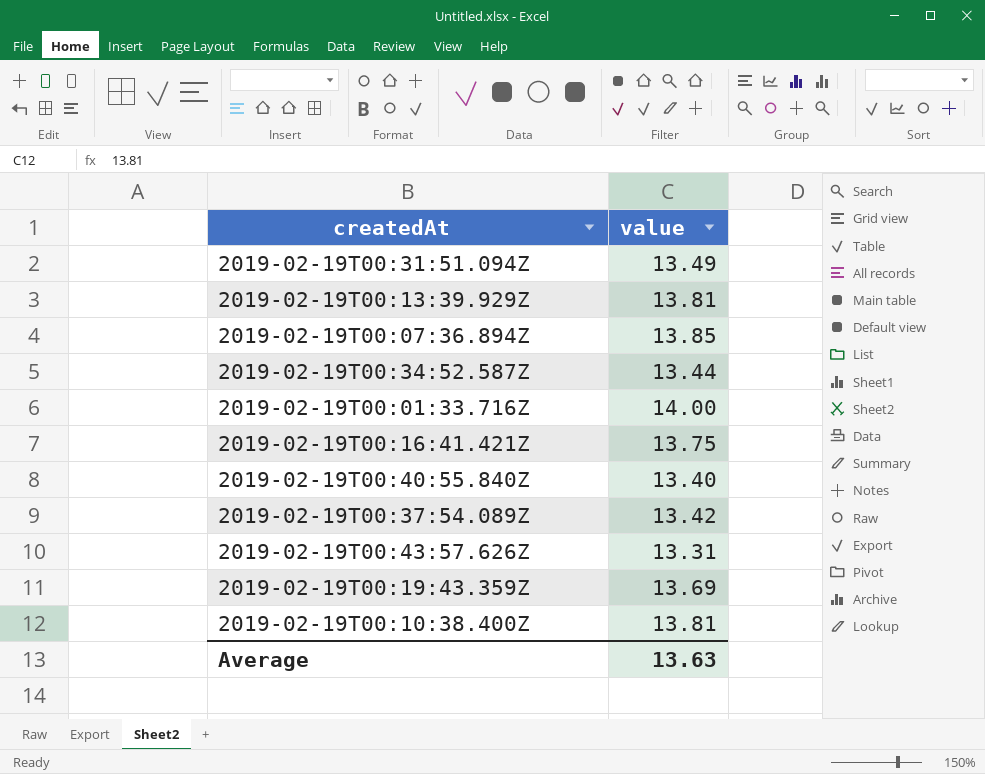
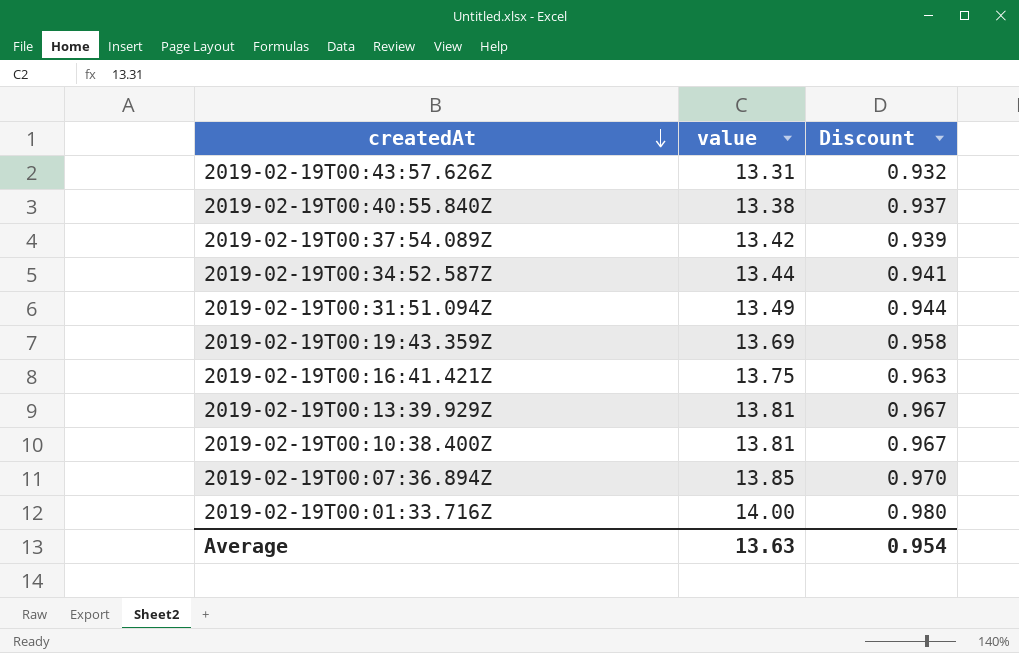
row order: none -> createdAt descending
column Discount | formula: none -> [value] * 0.07
2019-02-19T00:40:55.840Z | value: 13.40 -> 13.38

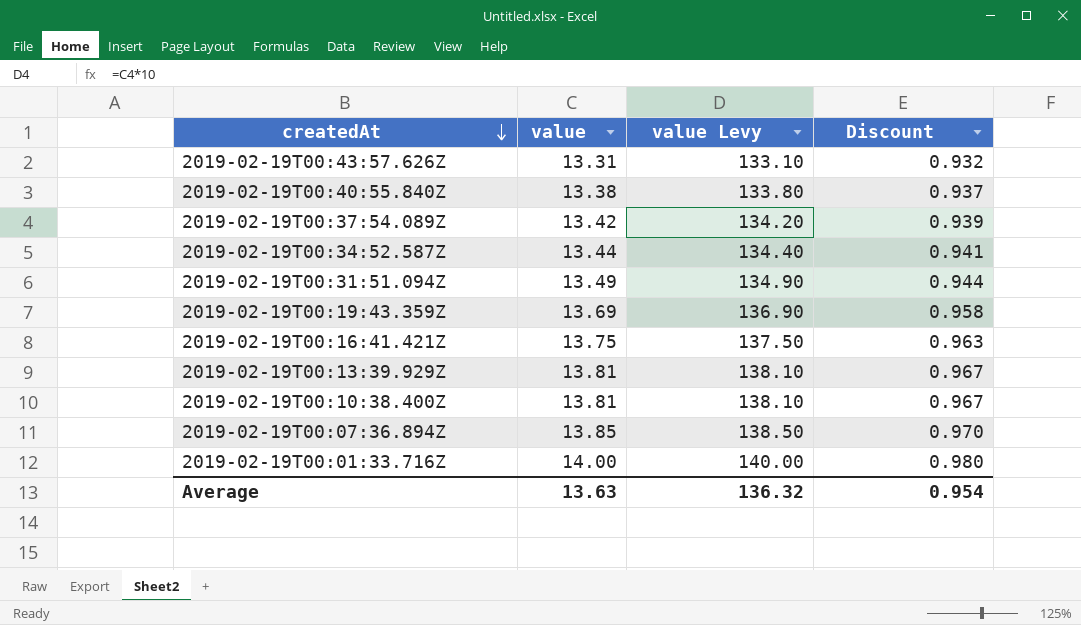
column value Levy | formula: none -> [value] * 10

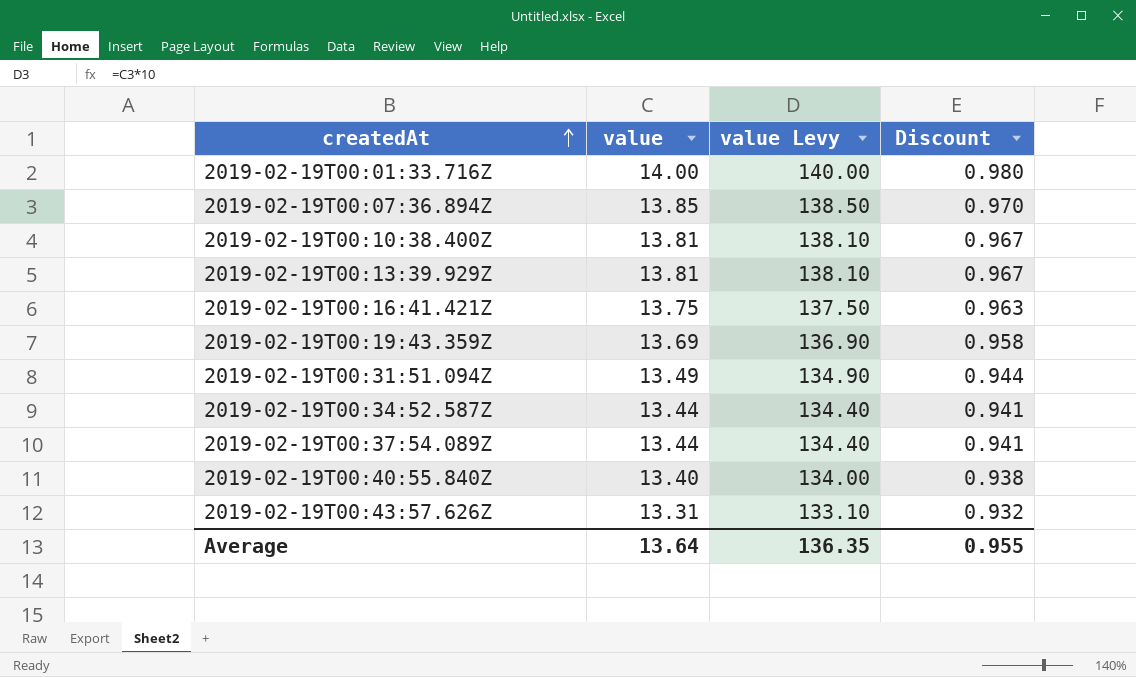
row order: createdAt descending -> createdAt ascending
2019-02-19T00:37:54.089Z | value: 13.42 -> 13.44
2019-02-19T00:37:54.089Z | value Levy: 134.20 -> 134.40
2019-02-19T00:37:54.089Z | Discount: 0.939 -> 0.941
2019-02-19T00:40:55.840Z | value: 13.38 -> 13.40
2019-02-19T00:40:55.840Z | value Levy: 133.80 -> 134.00
2019-02-19T00:40:55.840Z | Discount: 0.937 -> 0.938
Average | value: 13.63 -> 13.64
Average | value Levy: 136.32 -> 136.35
Average | Discount: 0.954 -> 0.955

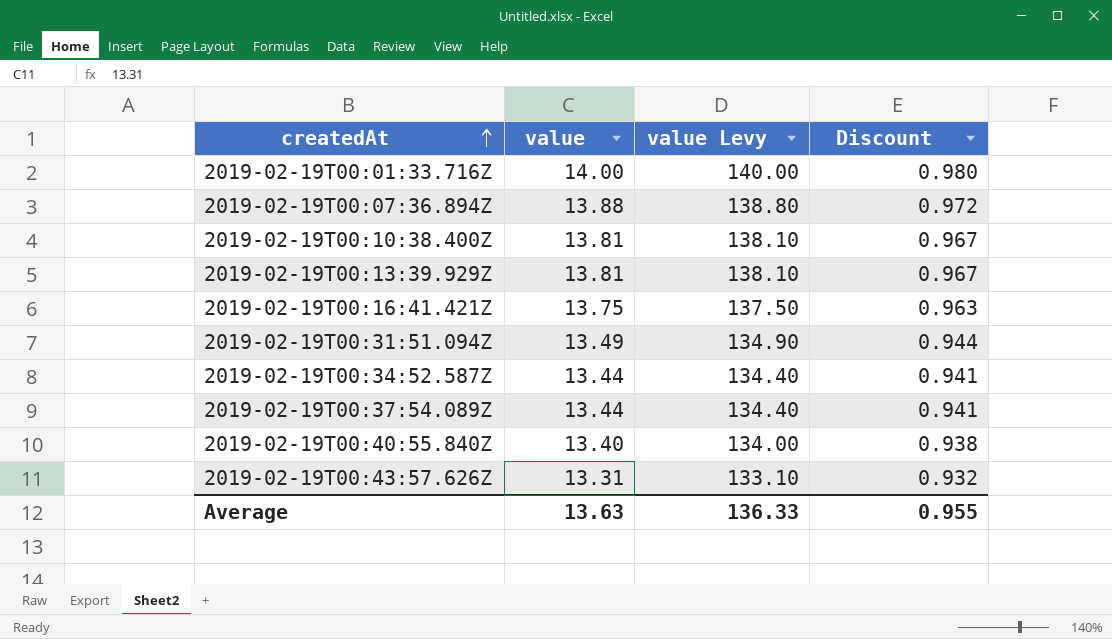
row 2019-02-19T00:19:43.359Z: 13.69 | 136.90 | 0.958 -> none
2019-02-19T00:07:36.894Z | value: 13.85 -> 13.88
2019-02-19T00:07:36.894Z | value Levy: 138.50 -> 138.80
2019-02-19T00:07:36.894Z | Discount: 0.970 -> 0.972
Average | value: 13.64 -> 13.63
Average | value Levy: 136.35 -> 136.33

